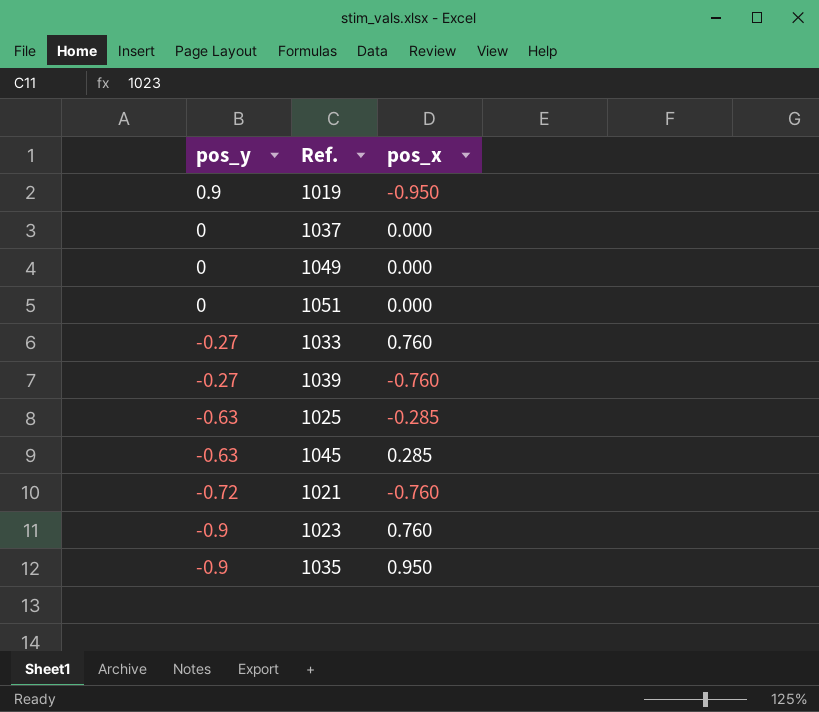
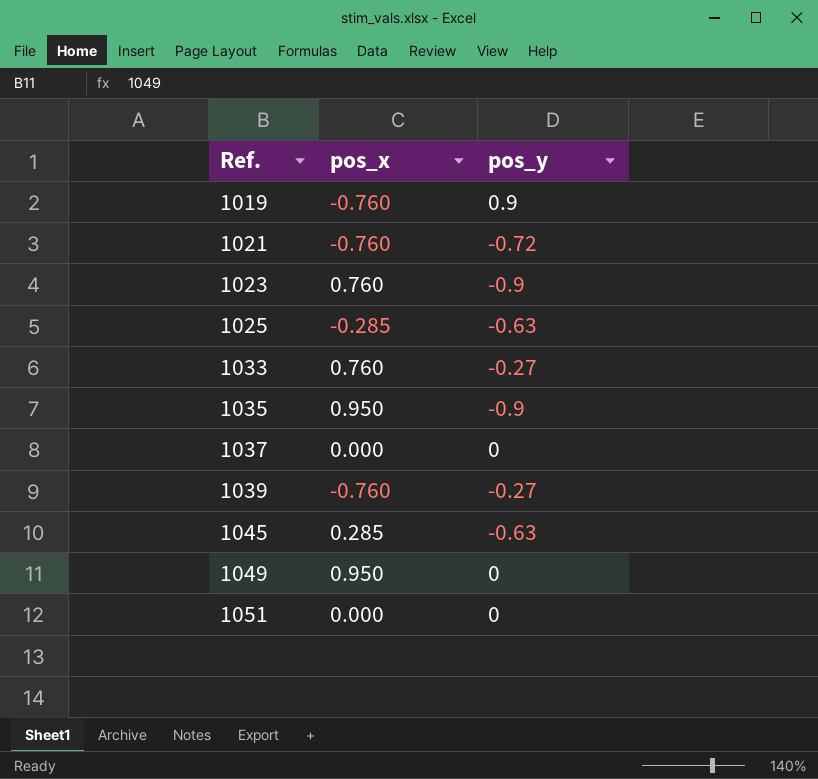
row order: pos_y descending -> Ref. ascending
column pos_y | position: 1 -> 3
1019 | pos_x: -0.950 -> -0.760
1049 | pos_x: 0.000 -> 0.950

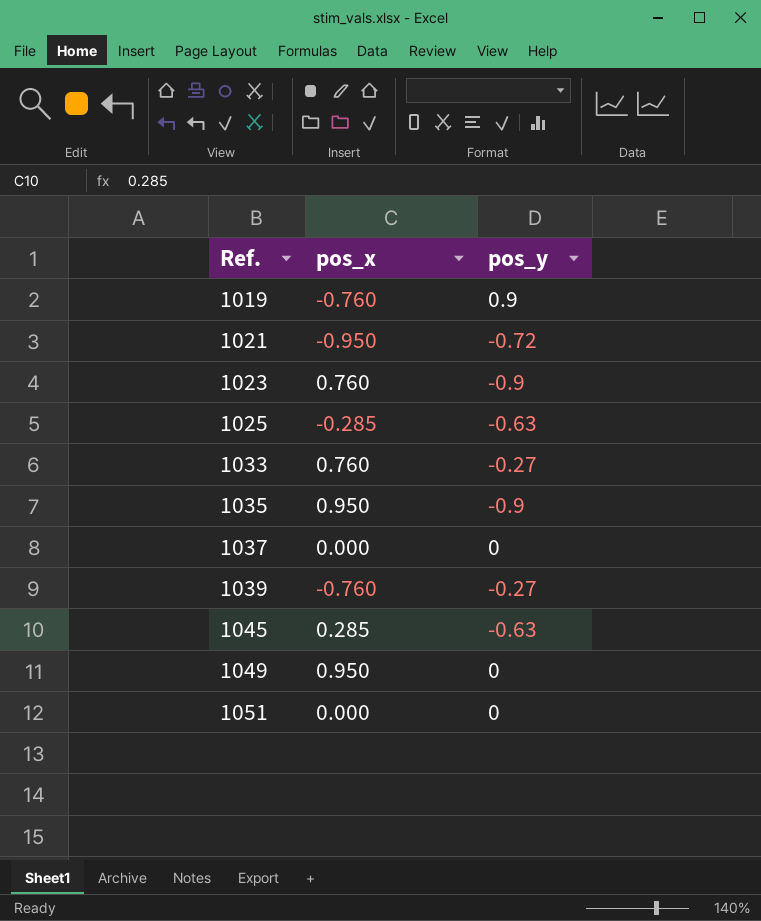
1021 | pos_x: -0.760 -> -0.950

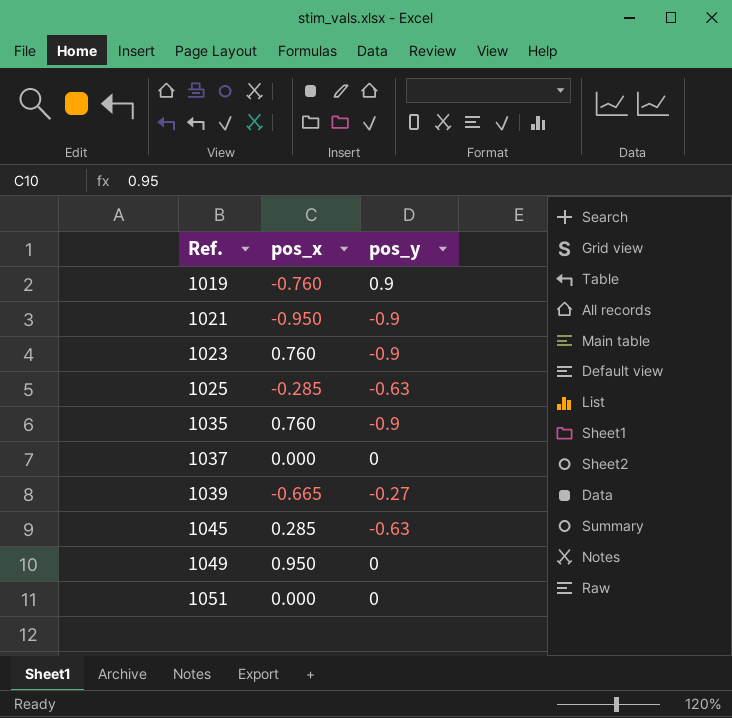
row 1033: 0.760 | -0.27 -> none
1021 | pos_y: -0.72 -> -0.9
1035 | pos_x: 0.950 -> 0.760
1039 | pos_x: -0.760 -> -0.665

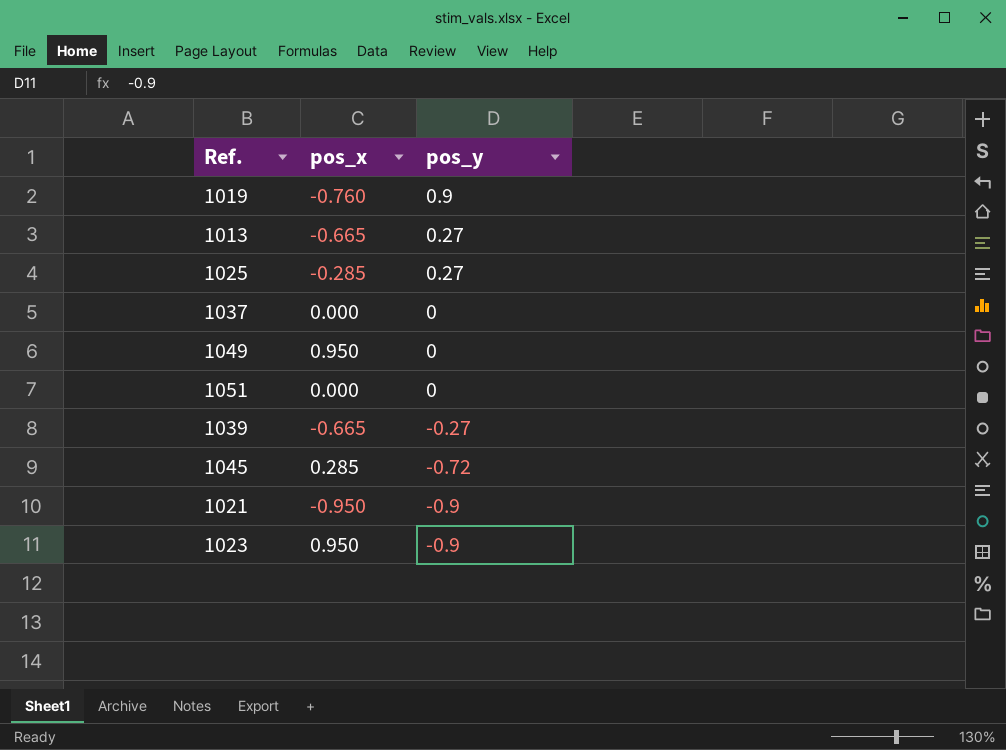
row order: Ref. ascending -> pos_y descending
row 1035: 0.760 | -0.9 -> none
row 1013: none -> -0.665 | 0.27
1025 | pos_y: -0.63 -> 0.27
1045 | pos_y: -0.63 -> -0.72
1023 | pos_x: 0.760 -> 0.950

